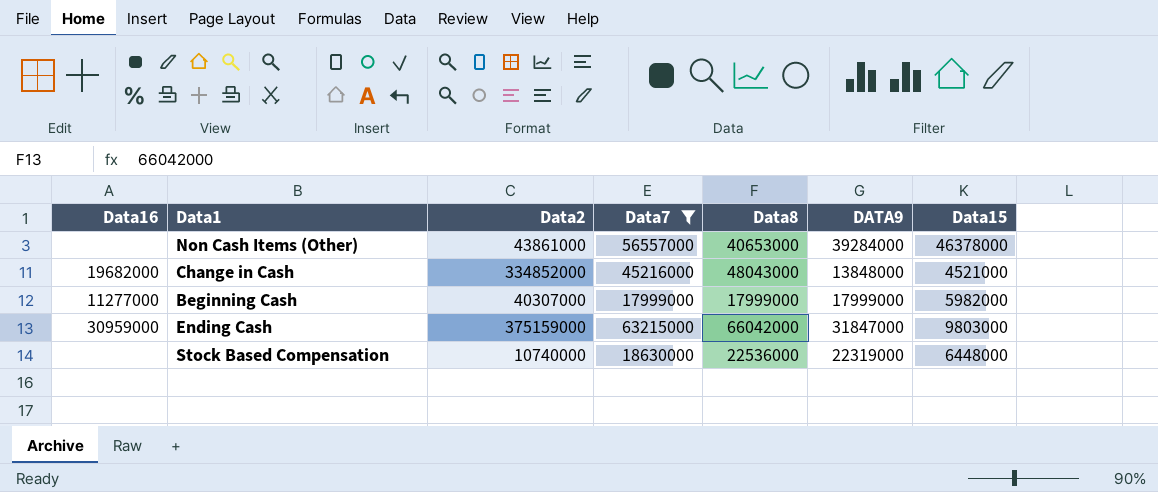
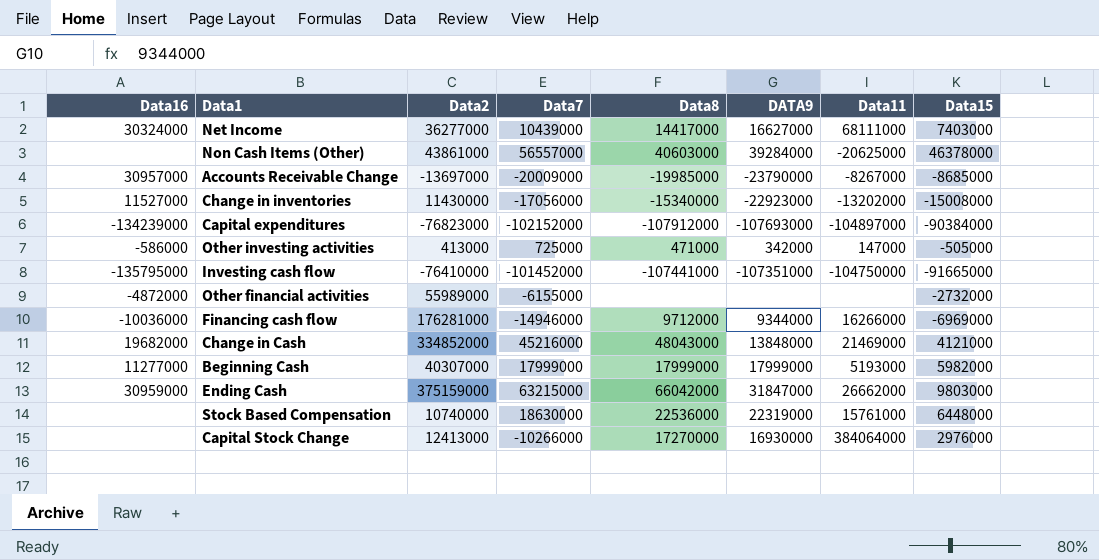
filter: Data7 >= 17999000 -> none
column Data11 | position: none -> 7
Non Cash Items (Other) | Data8: 40653000 -> 40603000
Change in Cash | Data15: 4521000 -> 4121000

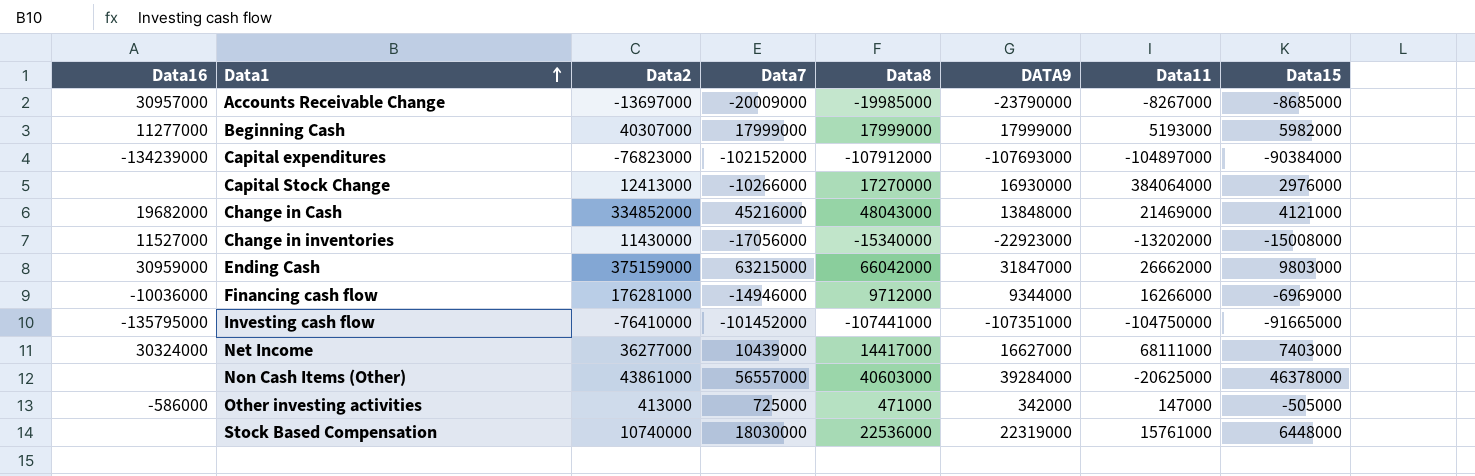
row order: none -> Data1 ascending
row Other financial activities: -4872000 | 55989000 | -6155000 | none | none | none | -2732000 -> none
Stock Based Compensation | Data7: 18630000 -> 18030000

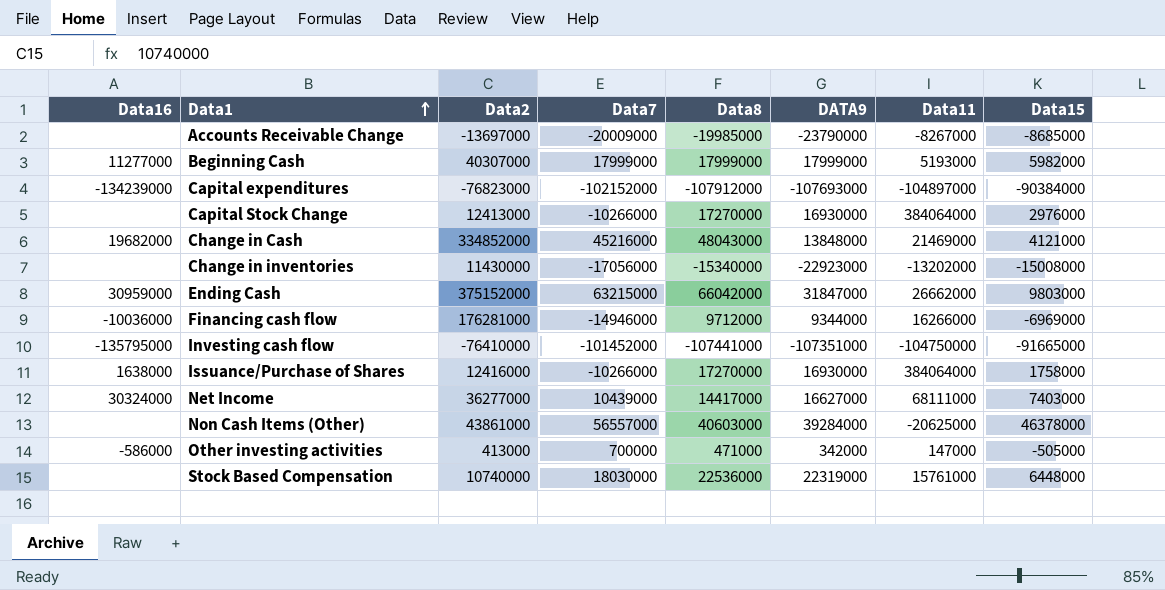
Accounts Receivable Change | Data16: 30957000 -> none
Change in inventories | Data16: 11527000 -> none
Ending Cash | Data2: 375159000 -> 375152000
row Issuance/Purchase of Shares: none -> 1638000 | 12416000 | -10266000 | 17270000 | 16930000 | 384064000 | 1758000
Other investing activities | Data7: 725000 -> 700000

